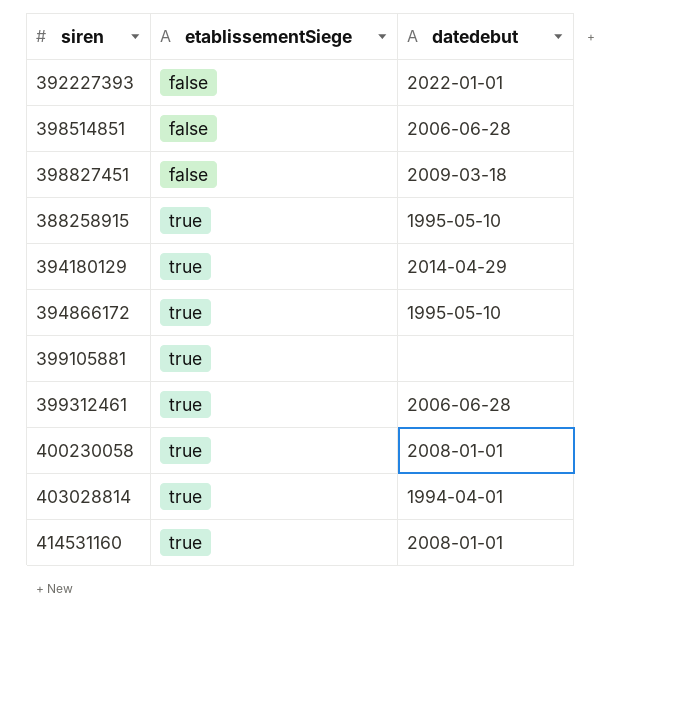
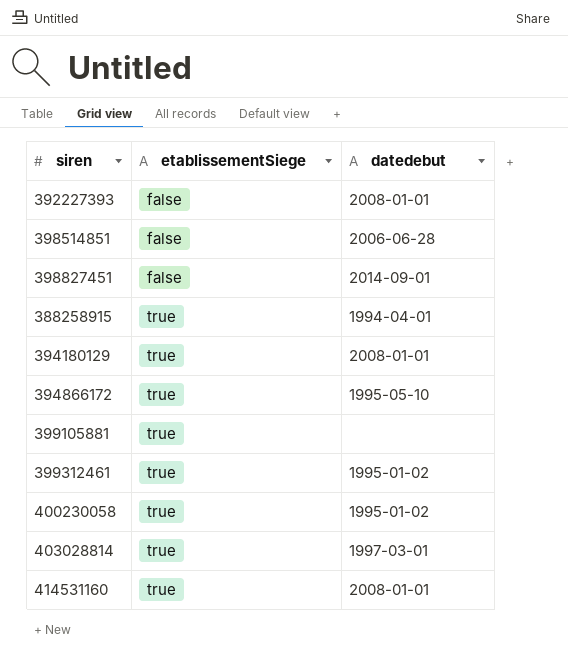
392227393 | datedebut: 2022-01-01 -> 2008-01-01
398827451 | datedebut: 2009-03-18 -> 2014-09-01
388258915 | datedebut: 1995-05-10 -> 1994-04-01
394180129 | datedebut: 2014-04-29 -> 2008-01-01
399312461 | datedebut: 2006-06-28 -> 1995-01-02
400230058 | datedebut: 2008-01-01 -> 1995-01-02
403028814 | datedebut: 1994-04-01 -> 1997-03-01

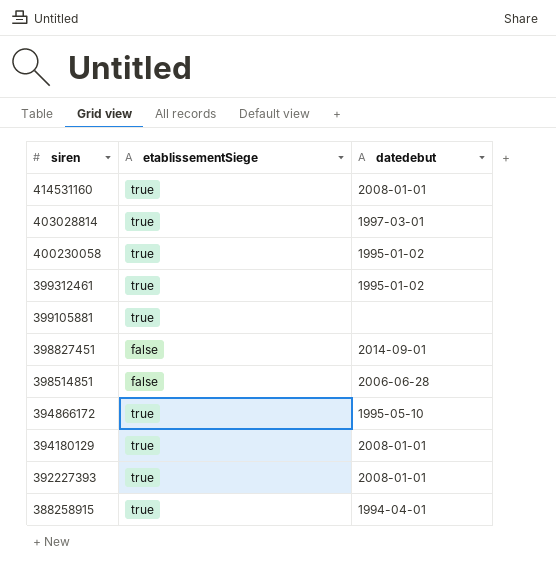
row order: etablissementSiege ascending -> siren descending
392227393 | etablissementSiege: false -> true

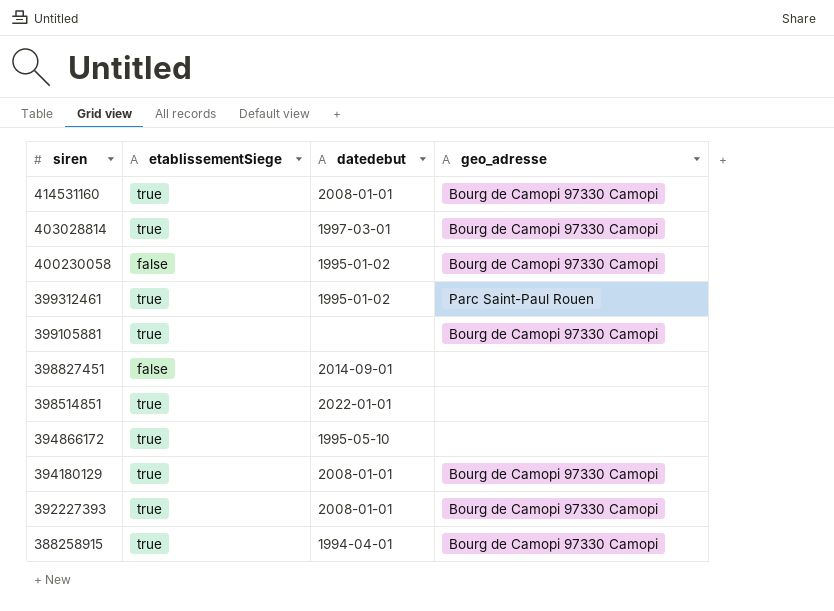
column geo_adresse | position: none -> 4
400230058 | etablissementSiege: true -> false
398514851 | etablissementSiege: false -> true
398514851 | datedebut: 2006-06-28 -> 2022-01-01

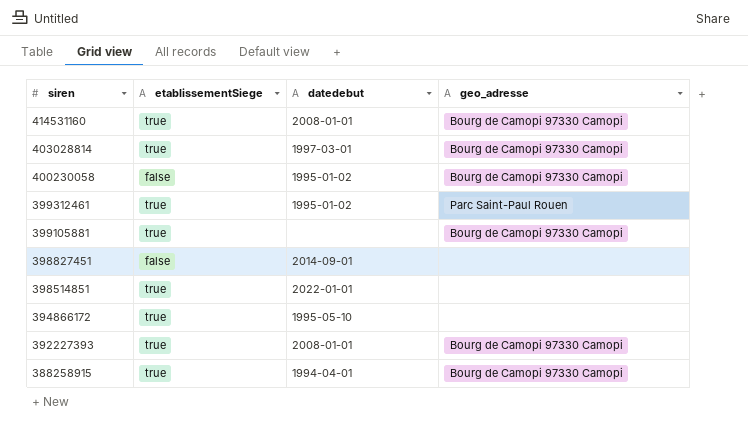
row 394180129: true | 2008-01-01 | Bourg de Camopi 97330 Camopi -> none

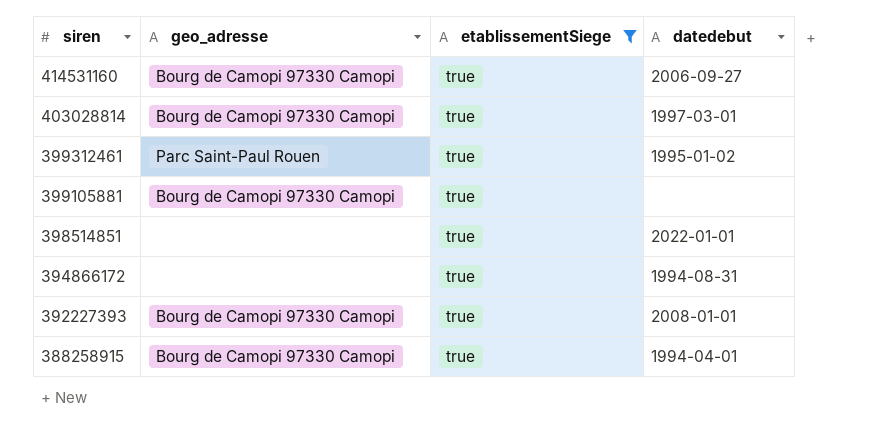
filter: none -> etablissementSiege = true
column geo_adresse | position: 4 -> 2
414531160 | datedebut: 2008-01-01 -> 2006-09-27
394866172 | datedebut: 1995-05-10 -> 1994-08-31

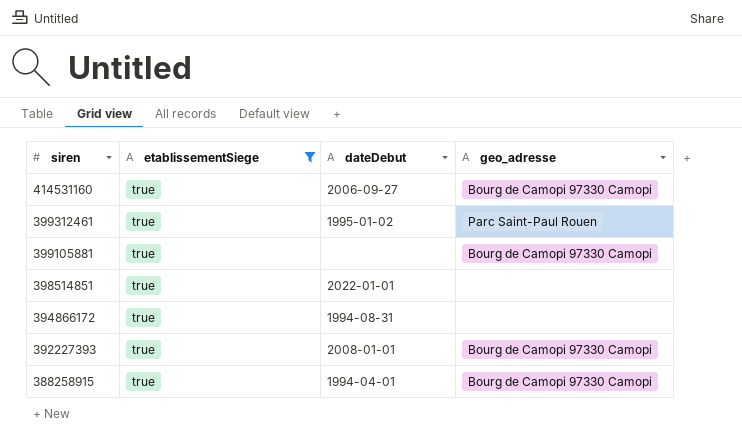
column name: datedebut -> dateDebut
column geo_adresse | position: 2 -> 4
row 403028814: Bourg de Camopi 97330 Camopi | true | 1997-03-01 -> none

